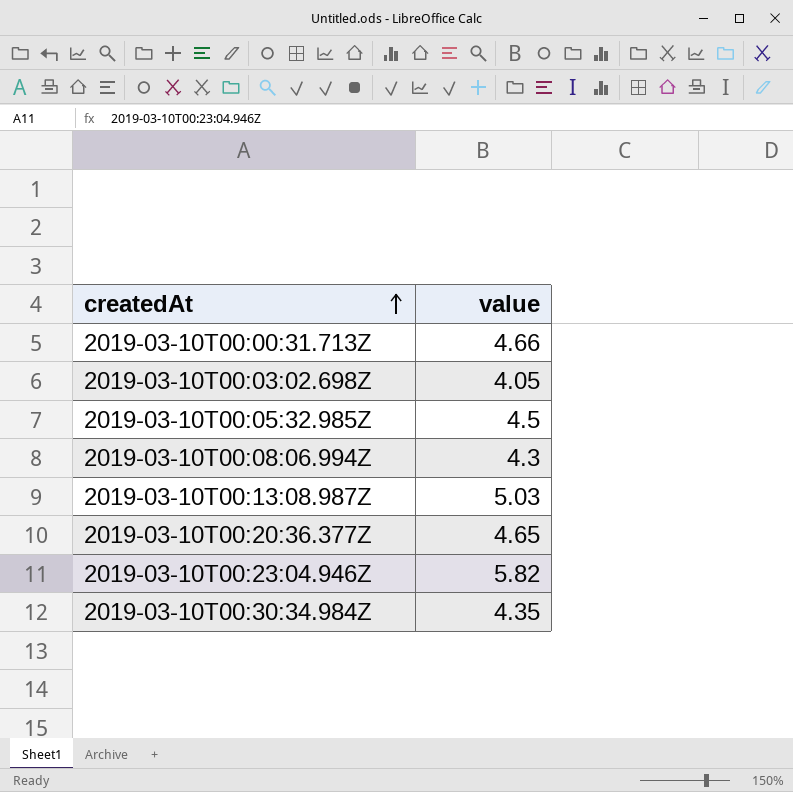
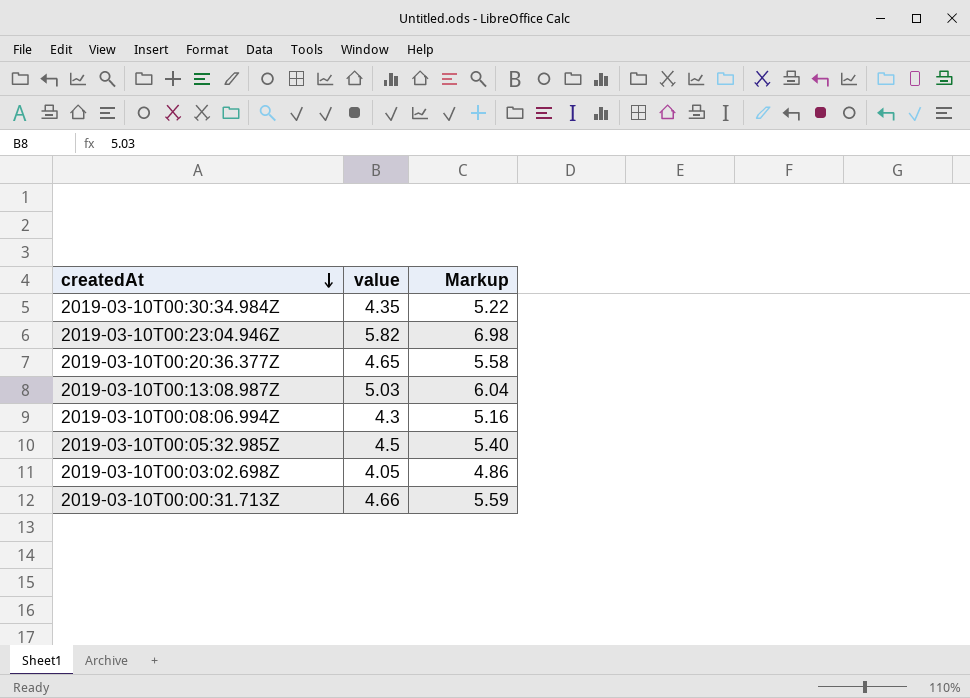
row order: createdAt ascending -> createdAt descending
column Markup | formula: none -> [value] * 1.2

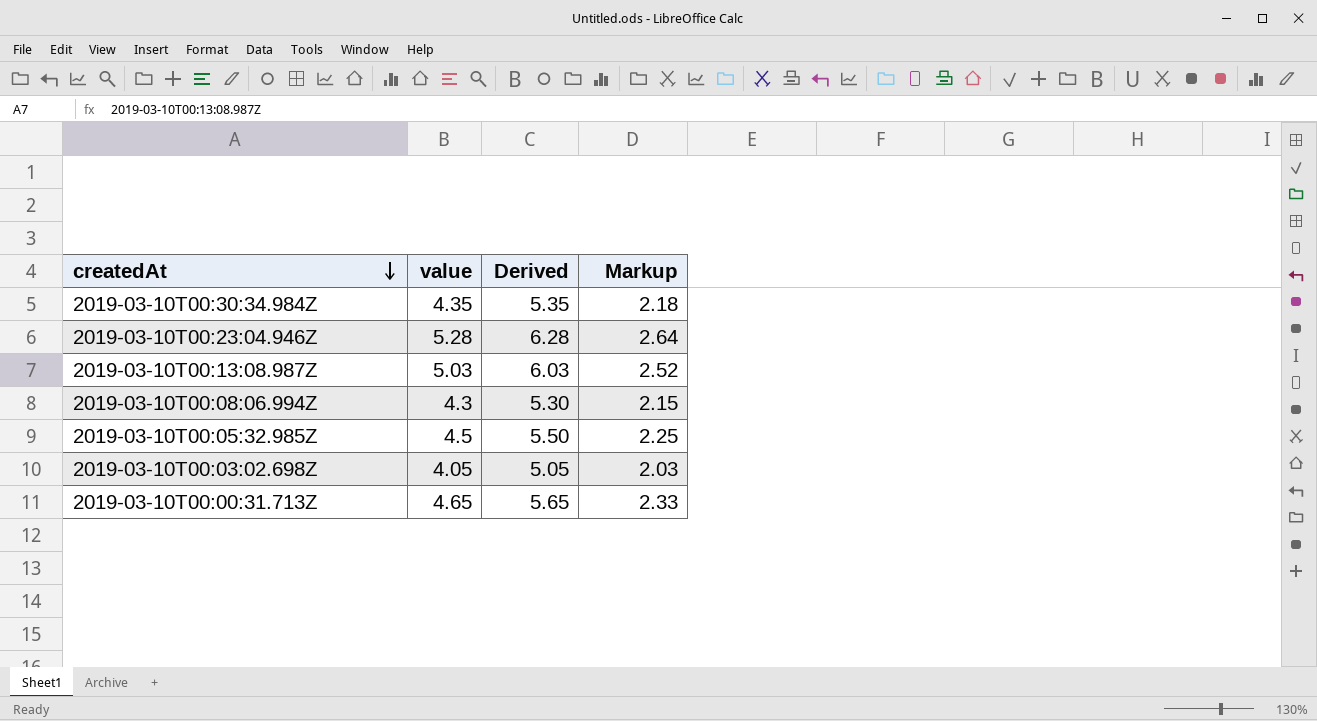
column Derived | formula: none -> [value] + 1
column Markup | formula: [value] * 1.2 -> [value] * 0.5
row 2019-03-10T00:20:36.377Z: 4.65 | 5.58 -> none
2019-03-10T00:23:04.946Z | value: 5.82 -> 5.28
2019-03-10T00:00:31.713Z | value: 4.66 -> 4.65

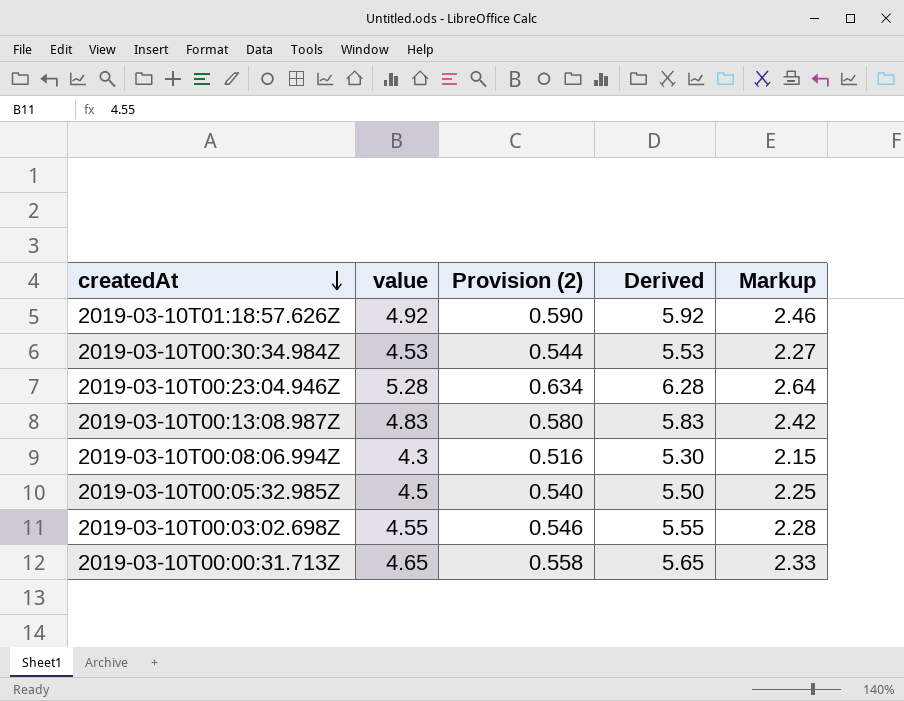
column Provision (2) | formula: none -> [value] * 0.12
row 2019-03-10T01:18:57.626Z: none -> 4.92 | 0.590 | 5.92 | 2.46
2019-03-10T00:30:34.984Z | value: 4.35 -> 4.53
2019-03-10T00:30:34.984Z | Derived: 5.35 -> 5.53
2019-03-10T00:30:34.984Z | Markup: 2.18 -> 2.27
2019-03-10T00:13:08.987Z | value: 5.03 -> 4.83
2019-03-10T00:13:08.987Z | Derived: 6.03 -> 5.83
2019-03-10T00:13:08.987Z | Markup: 2.52 -> 2.42
2019-03-10T00:03:02.698Z | value: 4.05 -> 4.55
2019-03-10T00:03:02.698Z | Derived: 5.05 -> 5.55
2019-03-10T00:03:02.698Z | Markup: 2.03 -> 2.28

